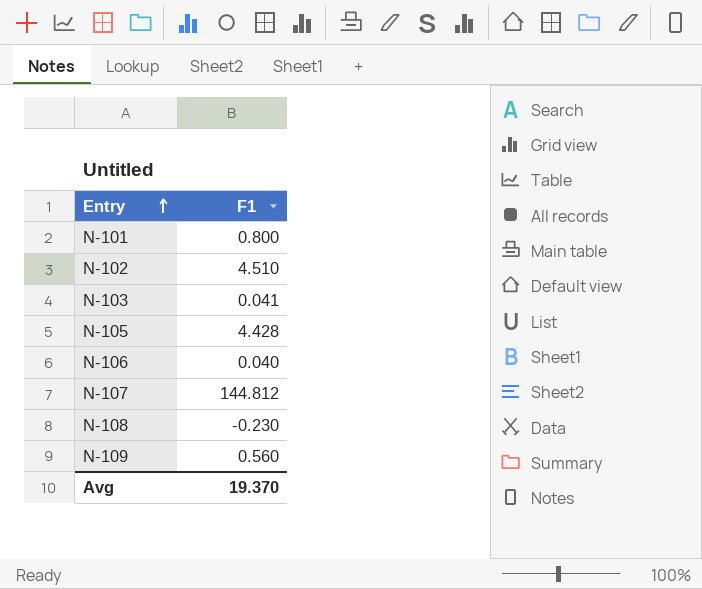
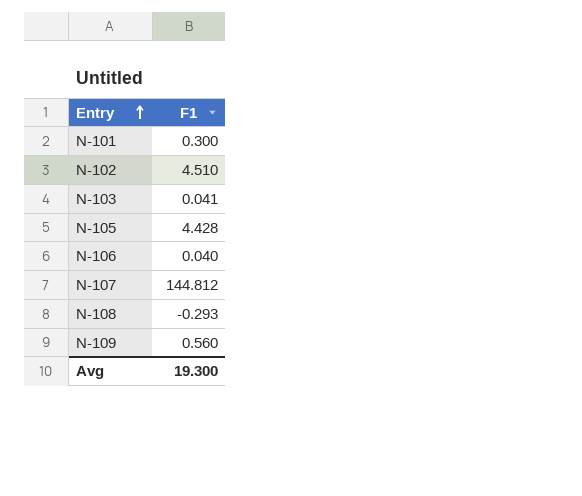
N-101 | F1: 0.800 -> 0.300
N-108 | F1: -0.230 -> -0.293
Avg | F1: 19.370 -> 19.300

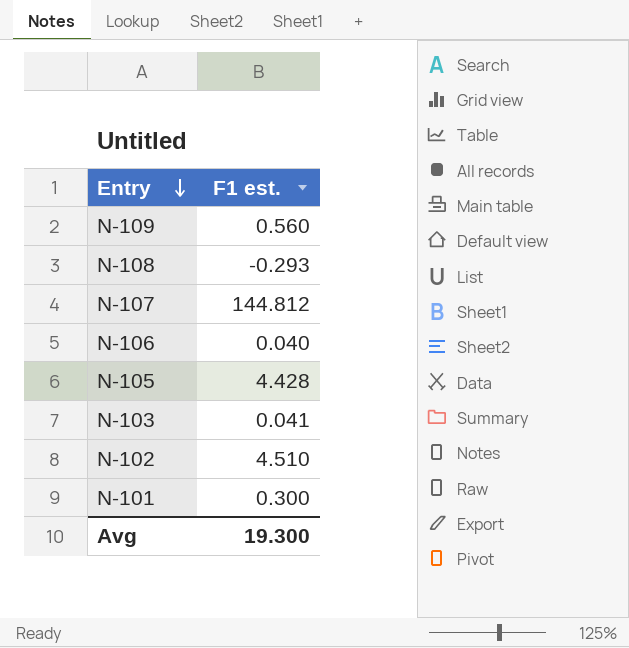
row order: Entry ascending -> Entry descending
column name: F1 -> F1 est.

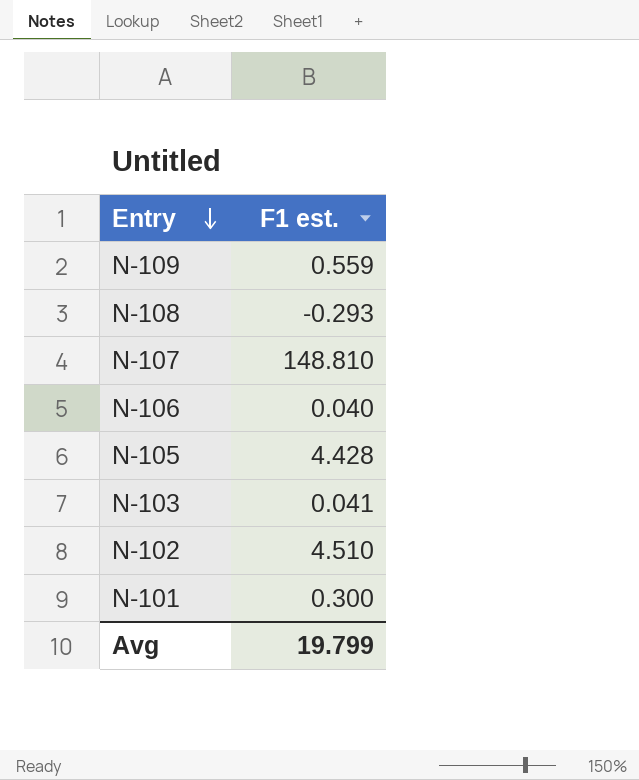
N-109 | F1 est.: 0.560 -> 0.559
N-107 | F1 est.: 144.812 -> 148.810
Avg | F1 est.: 19.300 -> 19.799

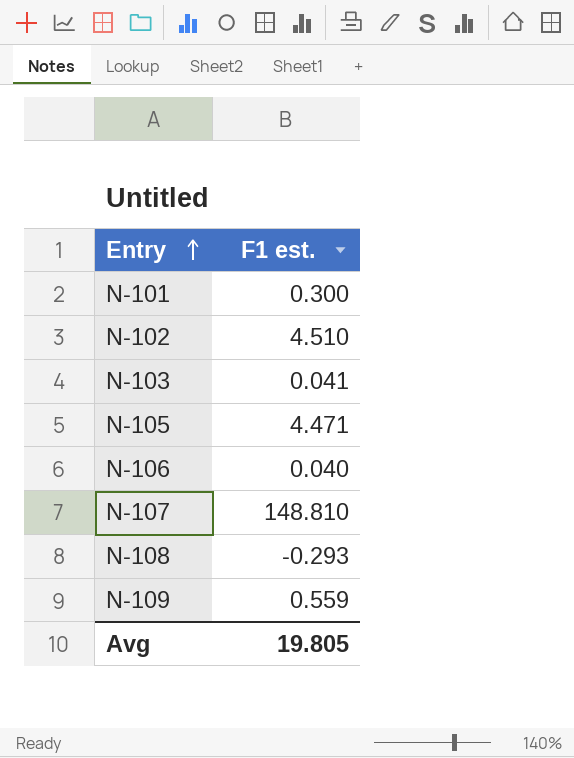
row order: Entry descending -> Entry ascending
N-105 | F1 est.: 4.428 -> 4.471
Avg | F1 est.: 19.799 -> 19.805

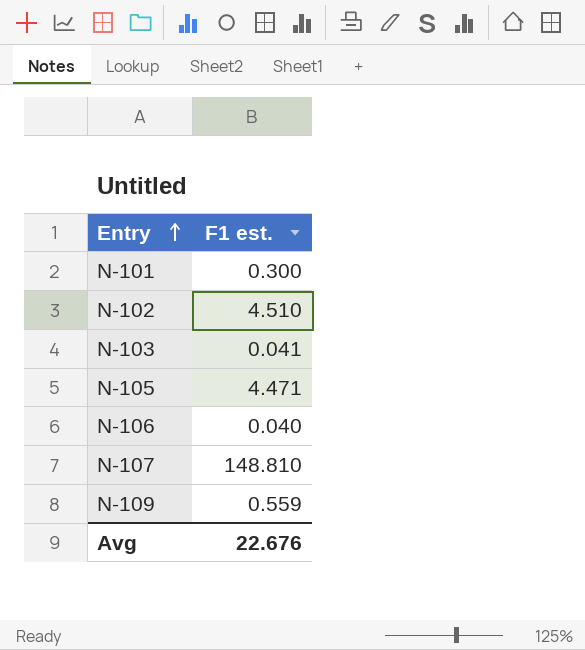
row N-108: -0.293 -> none
Avg | F1 est.: 19.805 -> 22.676

